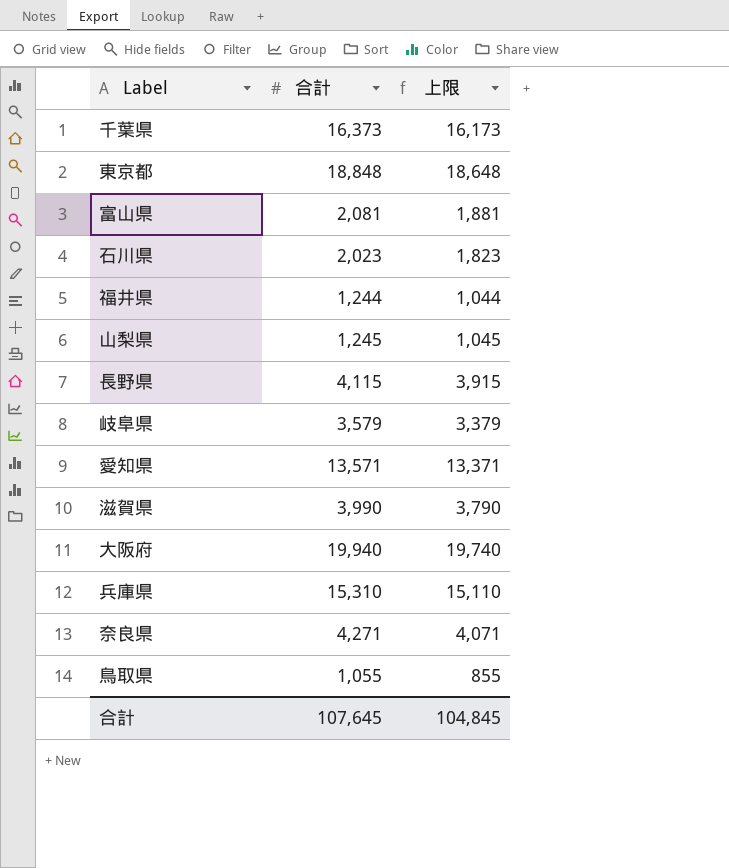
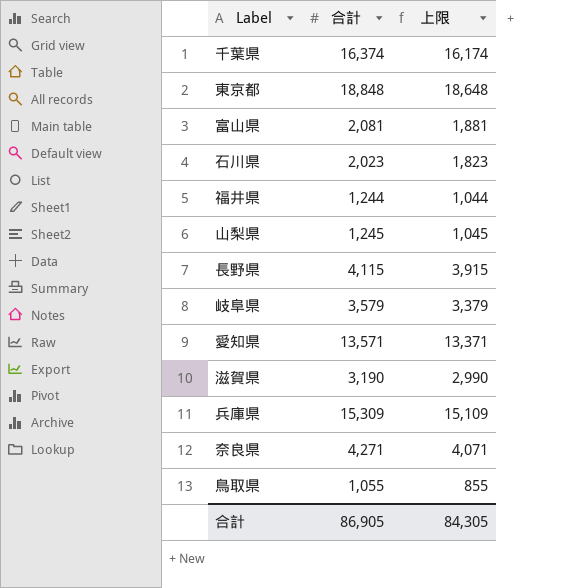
row 大阪府: 19,940 | 19,740 -> none
千葉県 | 合計: 16,373 -> 16,374
千葉県 | 上限: 16,173 -> 16,174
滋賀県 | 合計: 3,990 -> 3,190
滋賀県 | 上限: 3,790 -> 2,990
兵庫県 | 合計: 15,310 -> 15,309
兵庫県 | 上限: 15,110 -> 15,109
合計 | 合計: 107,645 -> 86,905
合計 | 上限: 104,845 -> 84,305

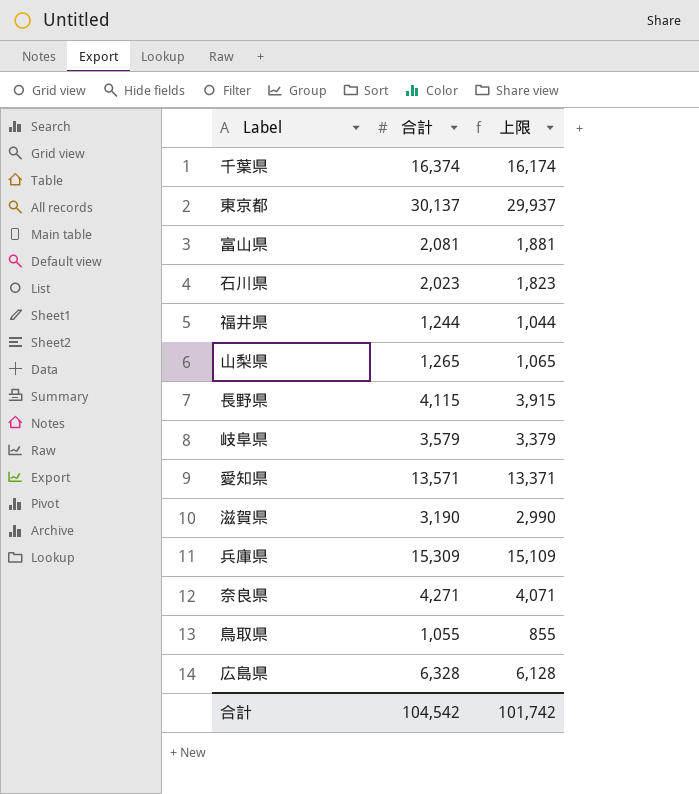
東京都 | 合計: 18,848 -> 30,137
東京都 | 上限: 18,648 -> 29,937
山梨県 | 合計: 1,245 -> 1,265
山梨県 | 上限: 1,045 -> 1,065
row 広島県: none -> 6,328 | 6,128
合計 | 合計: 86,905 -> 104,542
合計 | 上限: 84,305 -> 101,742

